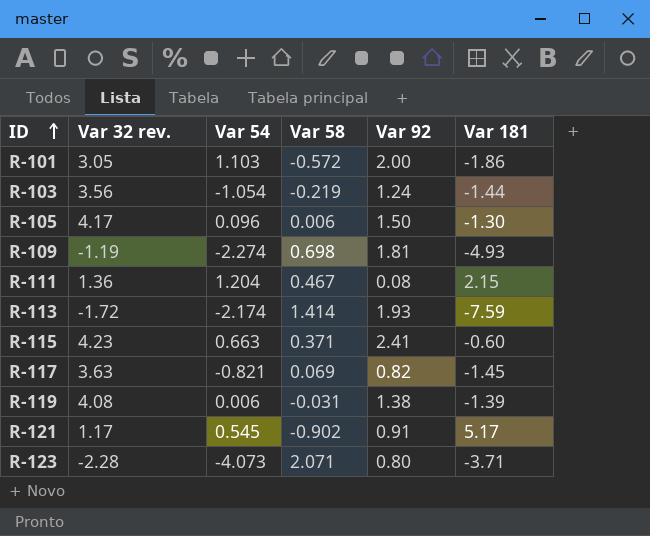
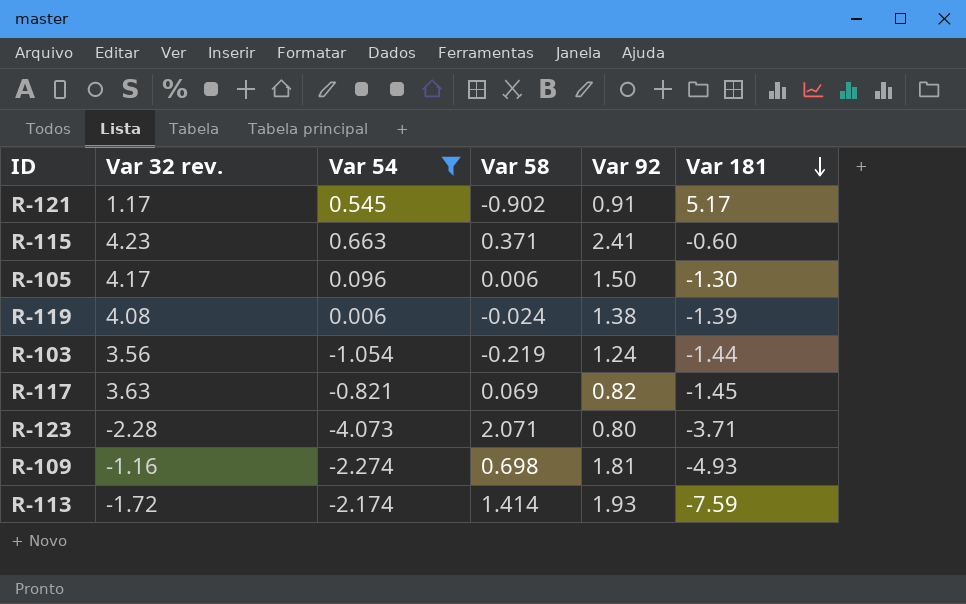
filter: none -> Var 54 <= 0.663
row order: ID ascending -> Var 181 descending
R-119 | Var 58: -0.031 -> -0.024
R-109 | Var 32 rev.: -1.19 -> -1.16

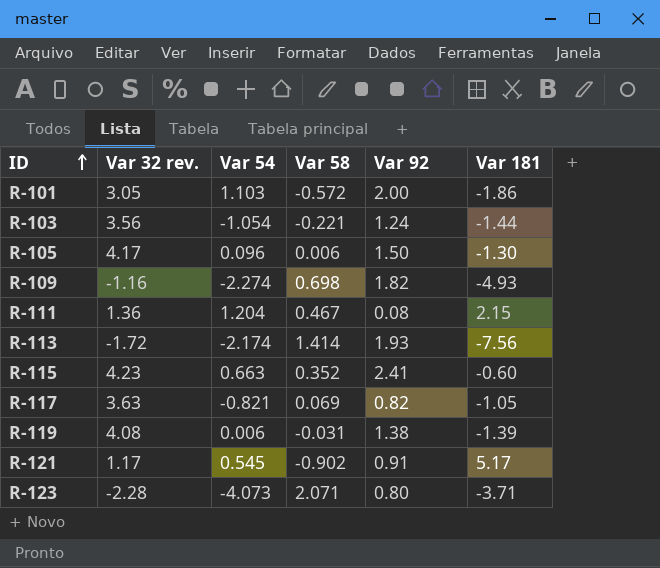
filter: Var 54 <= 0.663 -> none
row order: Var 181 descending -> ID ascending
R-103 | Var 58: -0.219 -> -0.221
R-109 | Var 92: 1.81 -> 1.82
R-113 | Var 181: -7.59 -> -7.56
R-115 | Var 58: 0.371 -> 0.352
R-117 | Var 181: -1.45 -> -1.05
R-119 | Var 58: -0.024 -> -0.031

